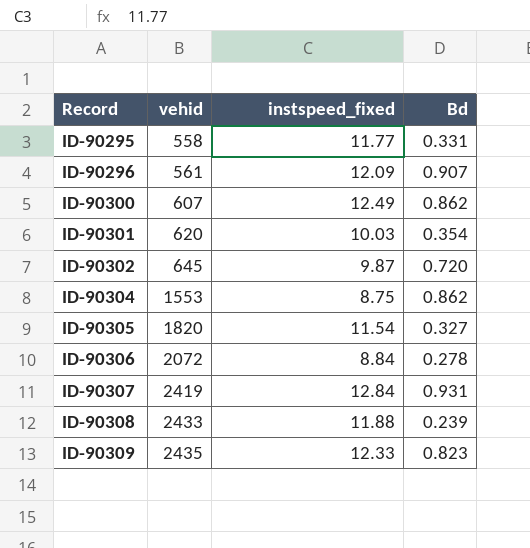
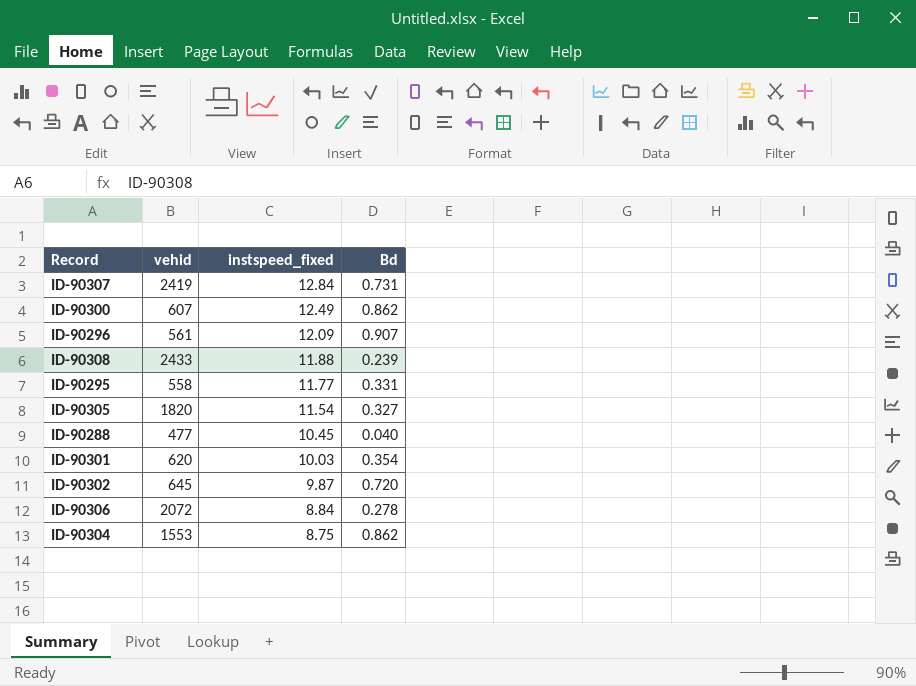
row order: Record ascending -> instspeed_fixed descending
row ID-90309: 2435 | 12.33 | 0.823 -> none
ID-90307 | Bd: 0.931 -> 0.731
row ID-90288: none -> 477 | 10.45 | 0.040

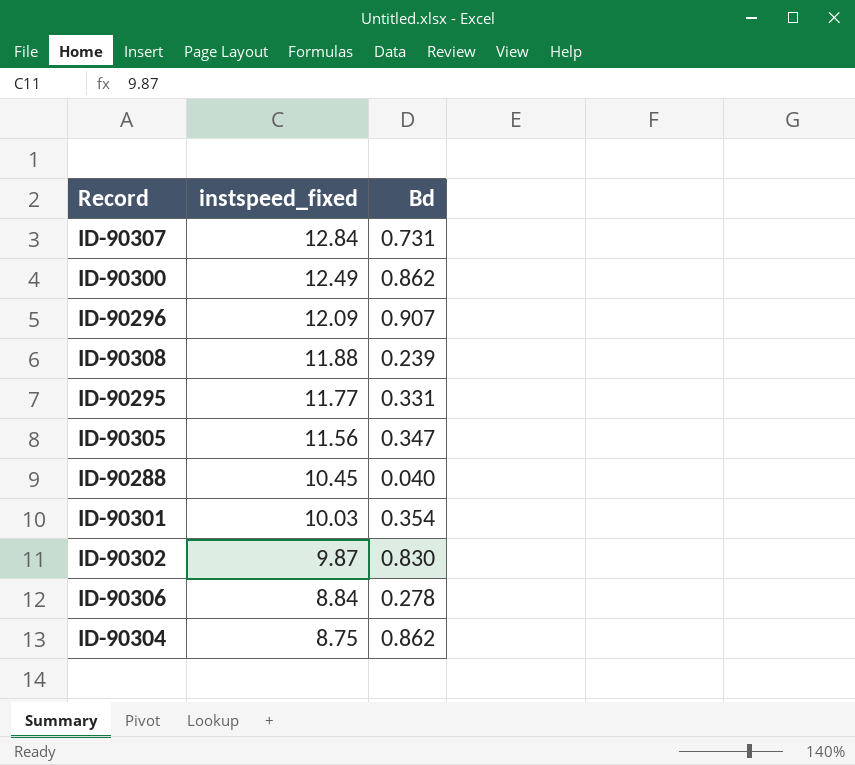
column vehid | position: 2 -> none
ID-90305 | instspeed_fixed: 11.54 -> 11.56
ID-90305 | Bd: 0.327 -> 0.347
ID-90302 | Bd: 0.720 -> 0.830

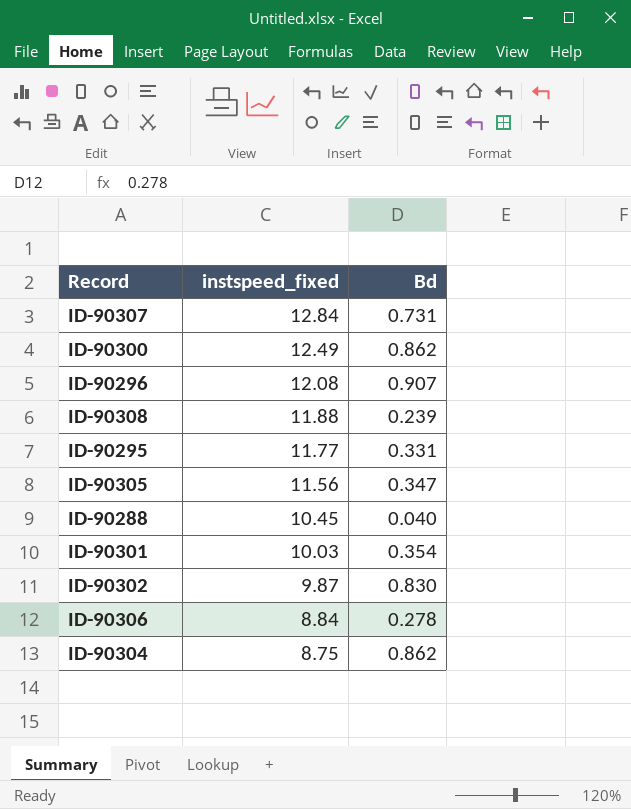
ID-90296 | instspeed_fixed: 12.09 -> 12.08

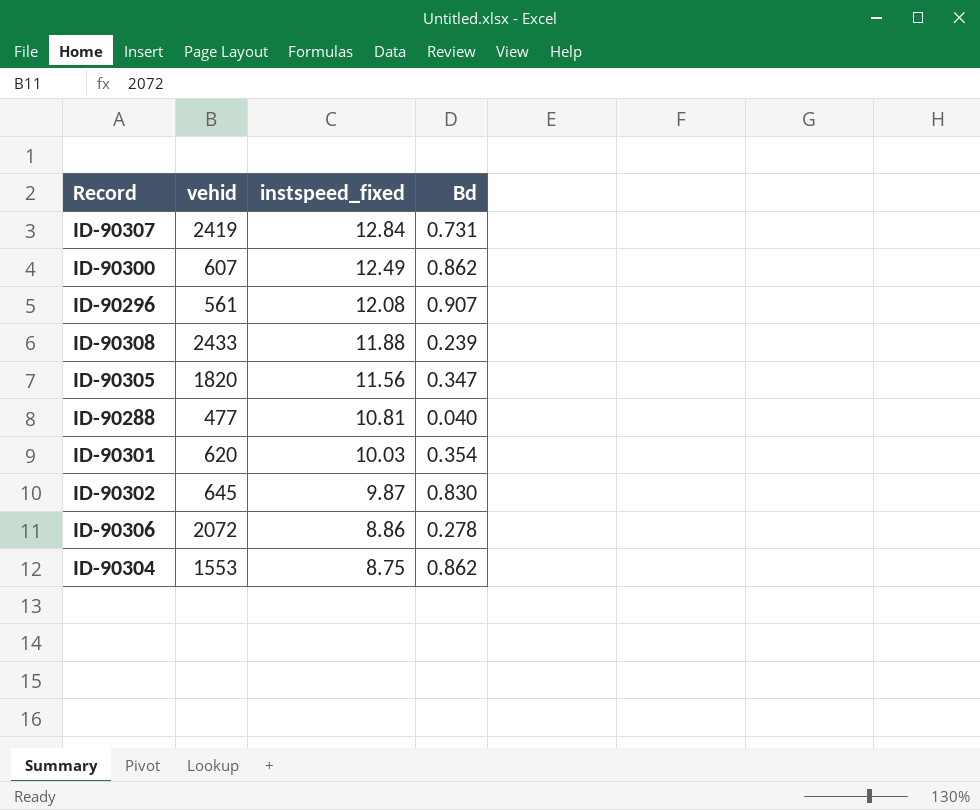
column vehid | position: none -> 2
row ID-90295: 11.77 | 0.331 -> none
ID-90288 | instspeed_fixed: 10.45 -> 10.81
ID-90306 | instspeed_fixed: 8.84 -> 8.86

